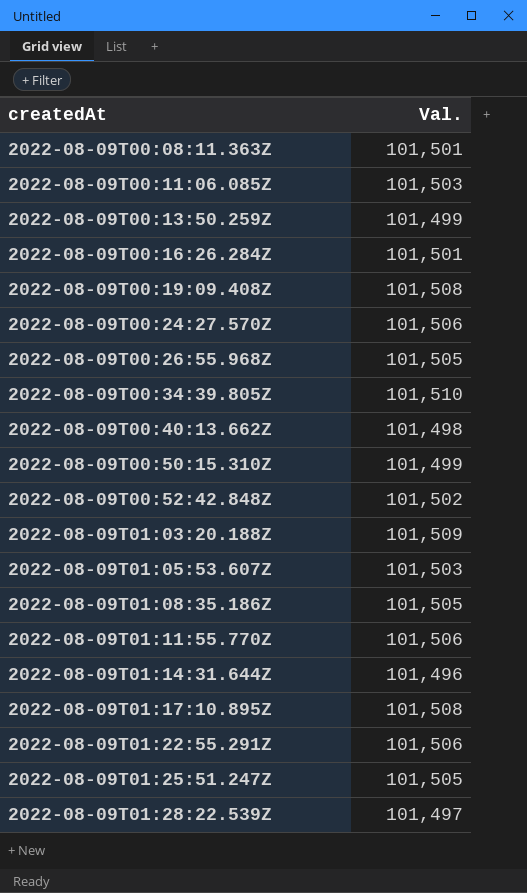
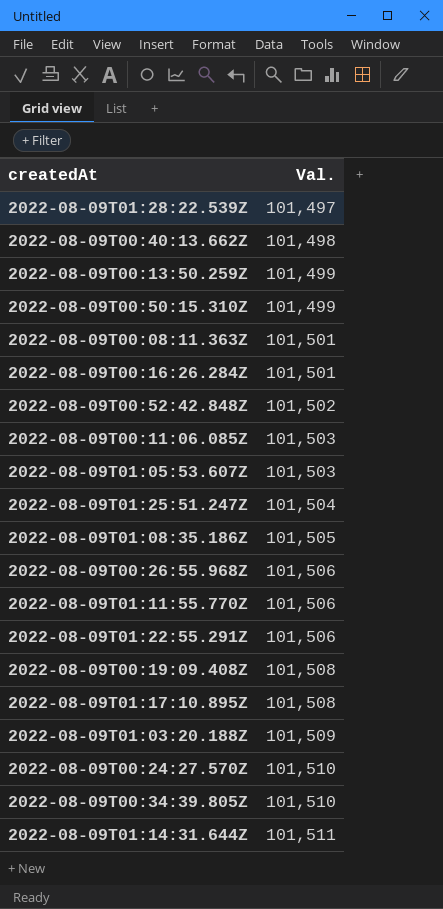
row order: createdAt ascending -> Val. ascending
2022-08-09T01:25:51.247Z | Val.: 101,505 -> 101,504
2022-08-09T00:26:55.968Z | Val.: 101,505 -> 101,506
2022-08-09T00:24:27.570Z | Val.: 101,506 -> 101,510
2022-08-09T01:14:31.644Z | Val.: 101,496 -> 101,511

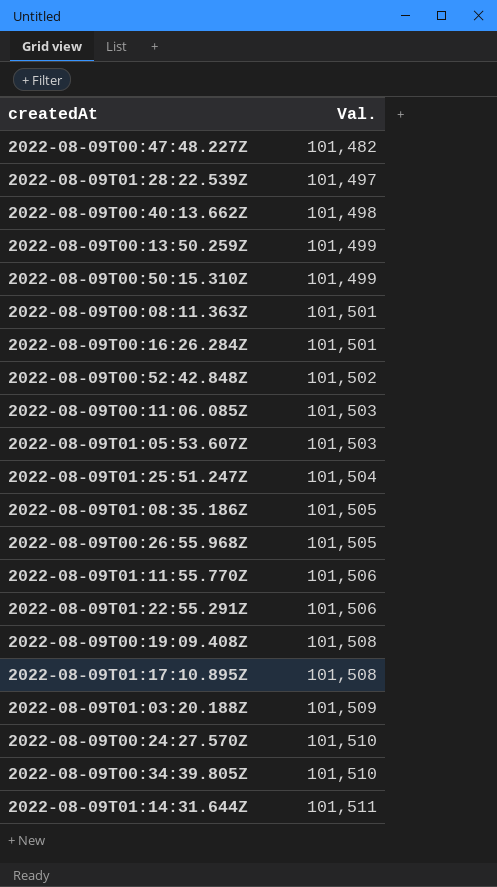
row 2022-08-09T00:47:48.227Z: none -> 101,482
2022-08-09T00:26:55.968Z | Val.: 101,506 -> 101,505

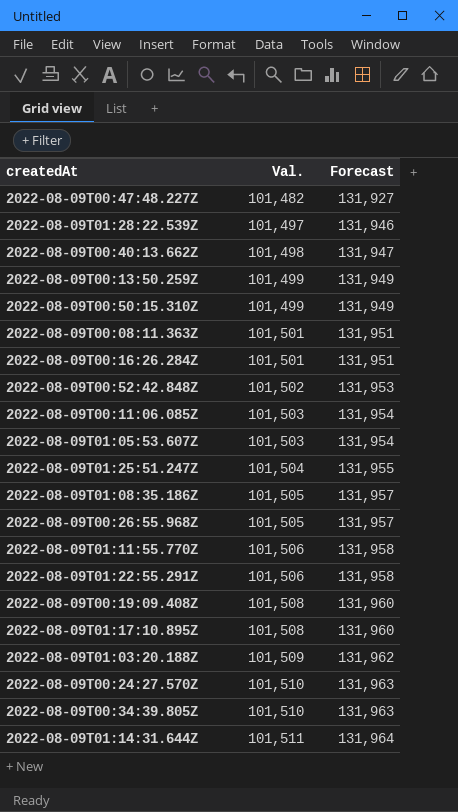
column Forecast | formula: none -> [Val.] * 1.3

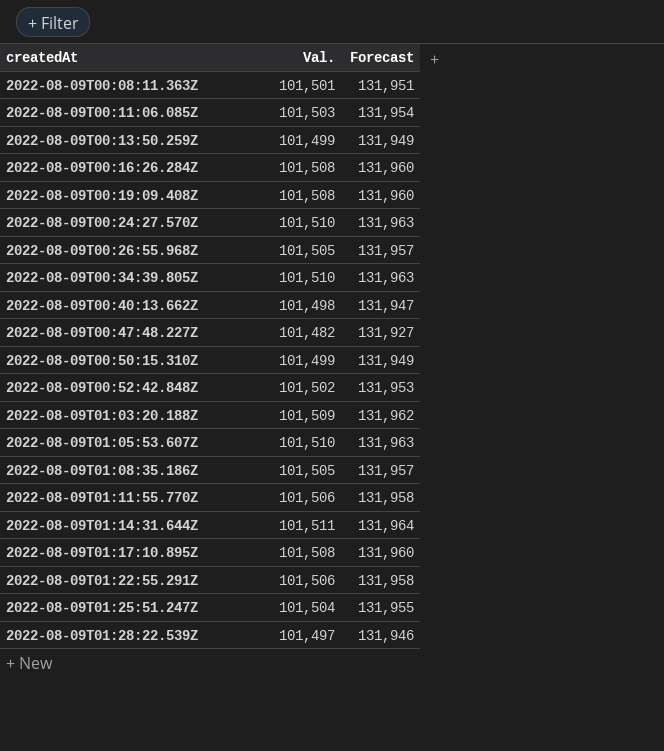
row order: Val. ascending -> createdAt ascending
2022-08-09T00:16:26.284Z | Val.: 101,501 -> 101,508
2022-08-09T00:16:26.284Z | Forecast: 131,951 -> 131,960
2022-08-09T01:05:53.607Z | Val.: 101,503 -> 101,510
2022-08-09T01:05:53.607Z | Forecast: 131,954 -> 131,963

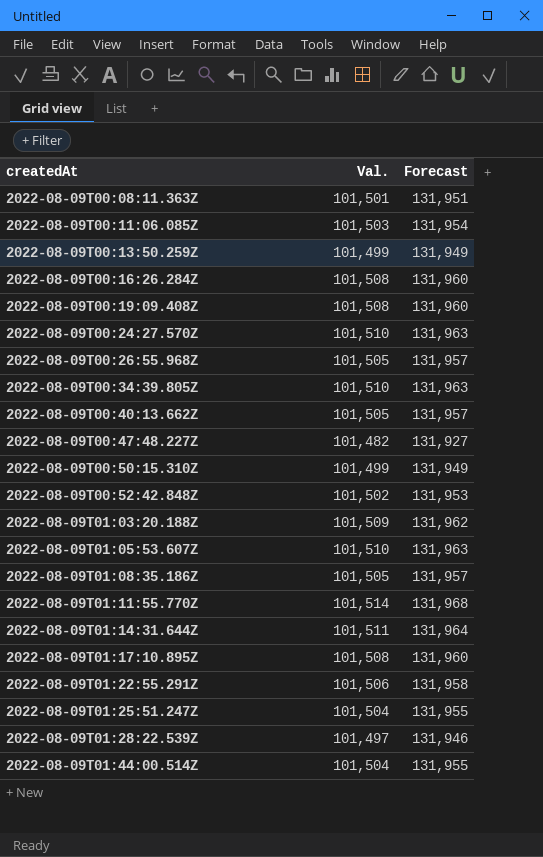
2022-08-09T00:40:13.662Z | Val.: 101,498 -> 101,505
2022-08-09T00:40:13.662Z | Forecast: 131,947 -> 131,957
2022-08-09T01:11:55.770Z | Val.: 101,506 -> 101,514
2022-08-09T01:11:55.770Z | Forecast: 131,958 -> 131,968
row 2022-08-09T01:44:00.514Z: none -> 101,504 | 131,955

